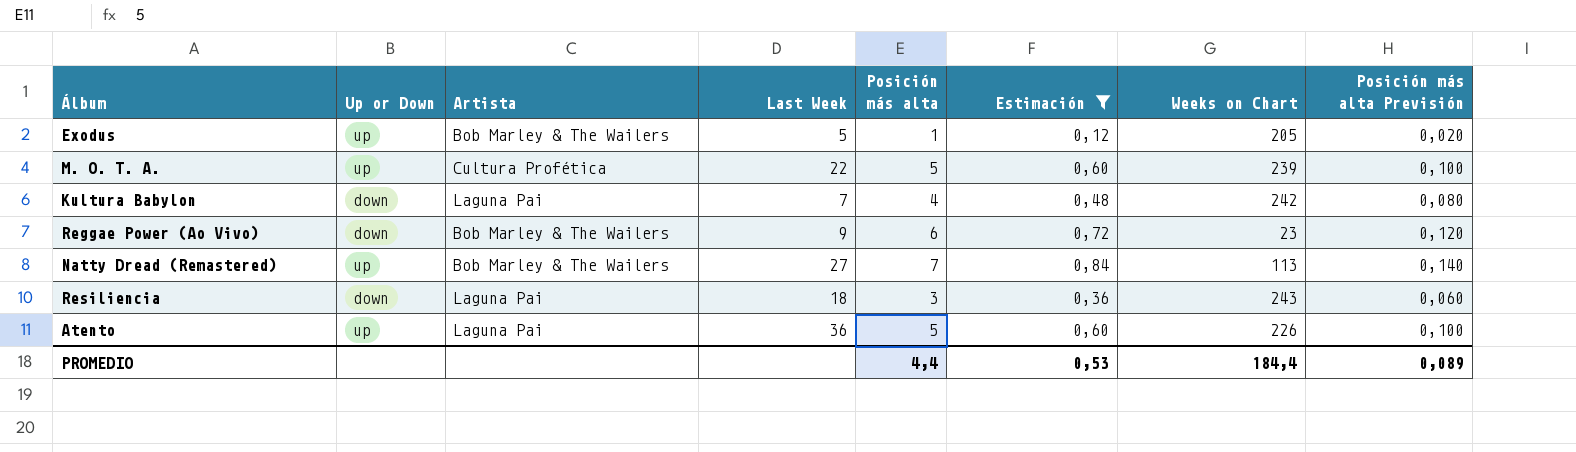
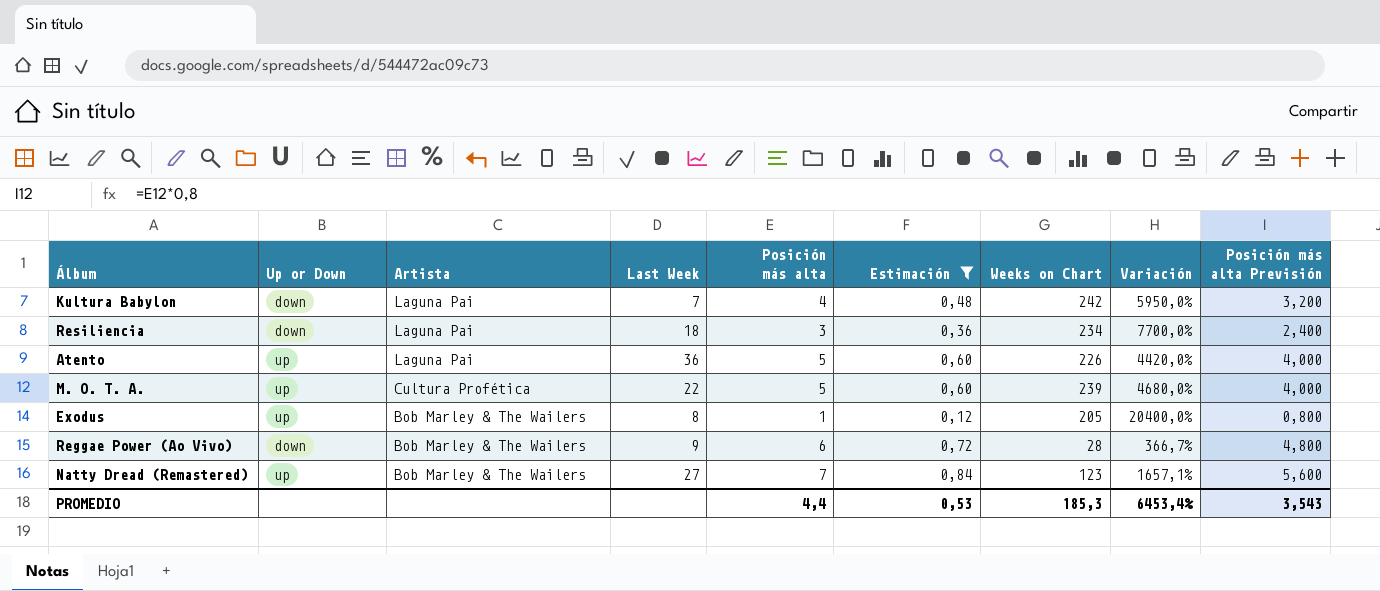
row order: none -> Artista descending
column Variación | formula: none -> ([Weeks on Chart] - [Posición más alta]) / [Posición más alta]
column Posición más alta Previsión | formula: [Posición más alta] * 0,02 -> [Posición más alta] * 0,8
Resiliencia | Weeks on Chart: 243 -> 234
Exodus | Last Week: 5 -> 8
Reggae Power (Ao Vivo) | Weeks on Chart: 23 -> 28
Natty Dread (Remastered) | Weeks on Chart: 113 -> 123
PROMEDIO | Weeks on Chart: 184,4 -> 185,3
PROMEDIO | Posición más alta Previsión: 0,089 -> 3,543

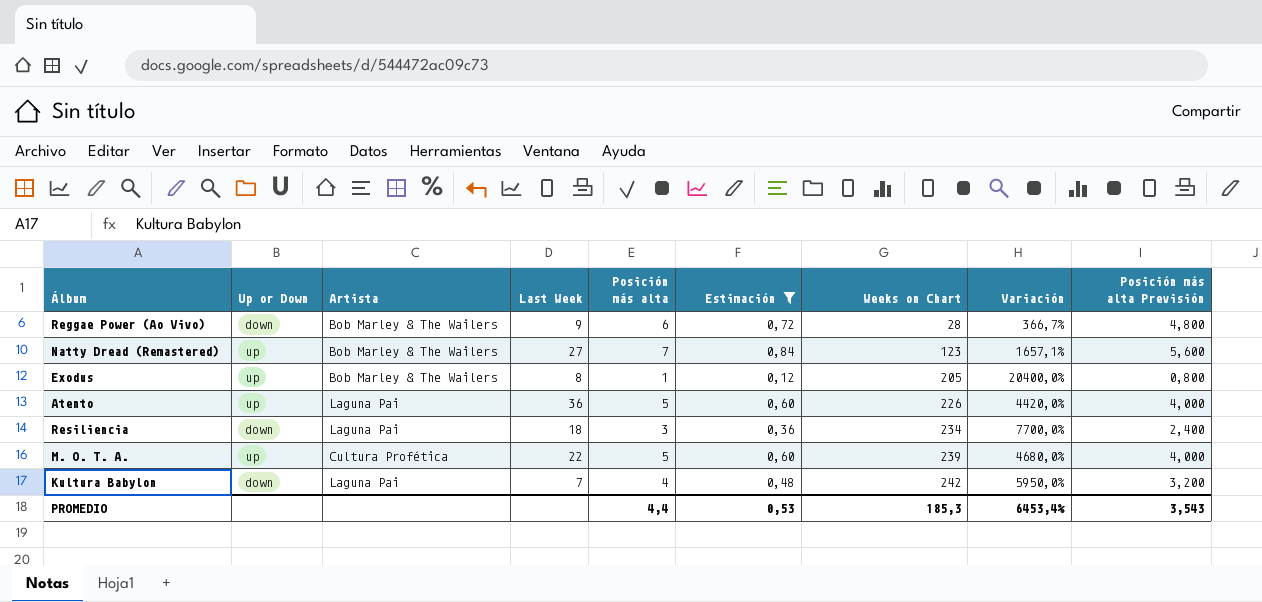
row order: Artista descending -> Weeks on Chart ascending

